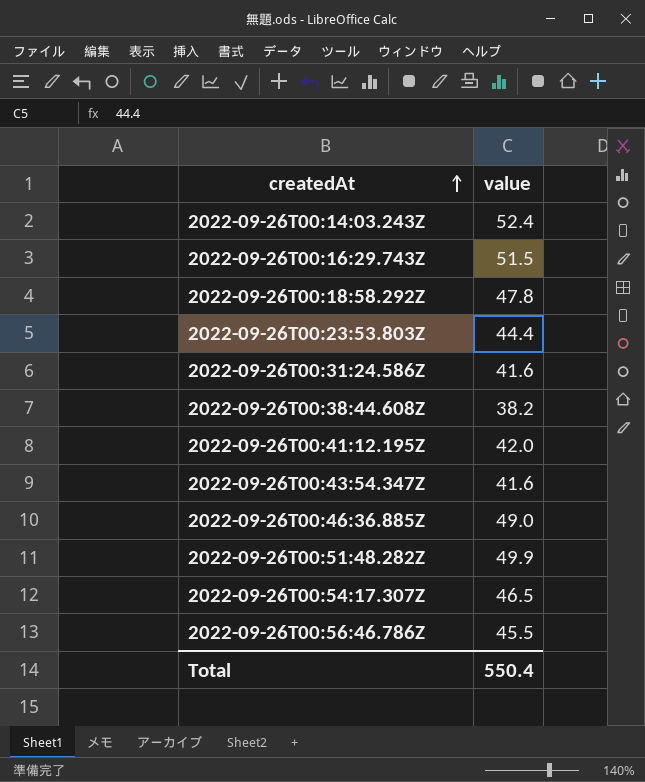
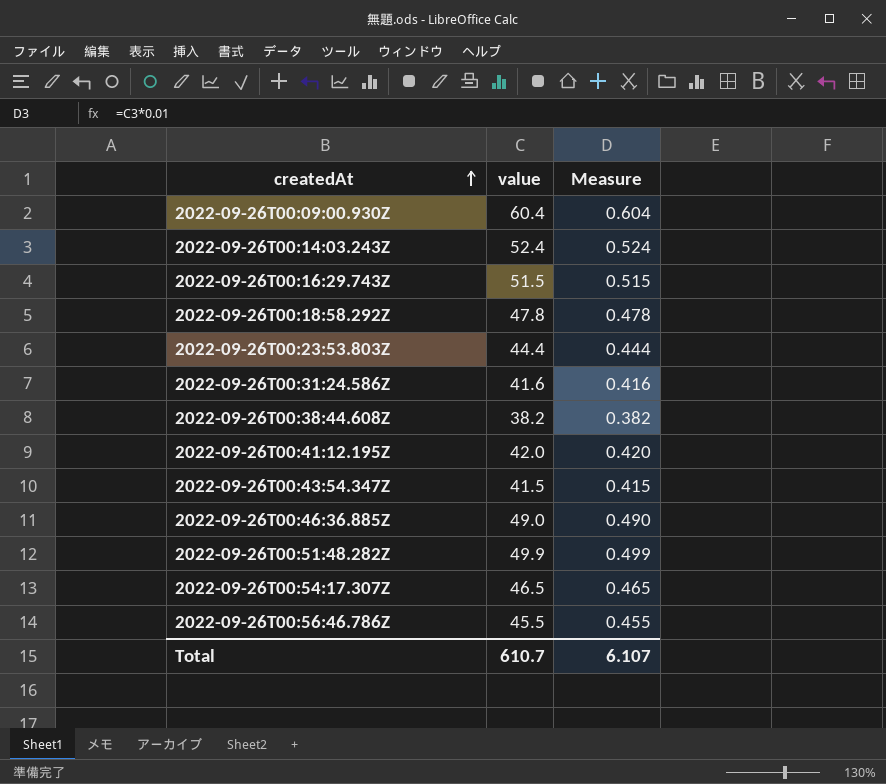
column Measure | formula: none -> [value] * 0.01
row 2022-09-26T00:09:00.930Z: none -> 60.4 | 0.604
2022-09-26T00:43:54.347Z | value: 41.6 -> 41.5
Total | value: 550.4 -> 610.7

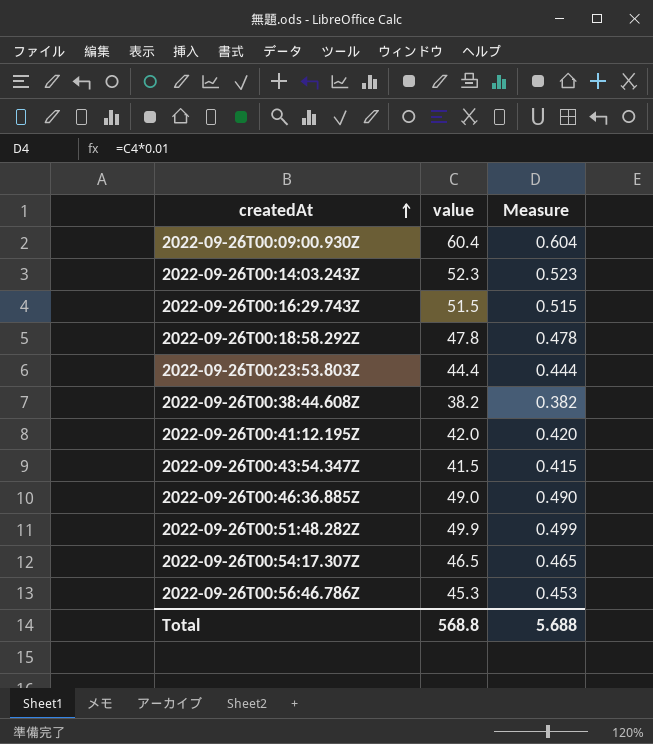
row 2022-09-26T00:31:24.586Z: 41.6 | 0.416 -> none
2022-09-26T00:14:03.243Z | value: 52.4 -> 52.3
2022-09-26T00:14:03.243Z | Measure: 0.524 -> 0.523
2022-09-26T00:56:46.786Z | value: 45.5 -> 45.3
2022-09-26T00:56:46.786Z | Measure: 0.455 -> 0.453
Total | value: 610.7 -> 568.8
Total | Measure: 6.107 -> 5.688

